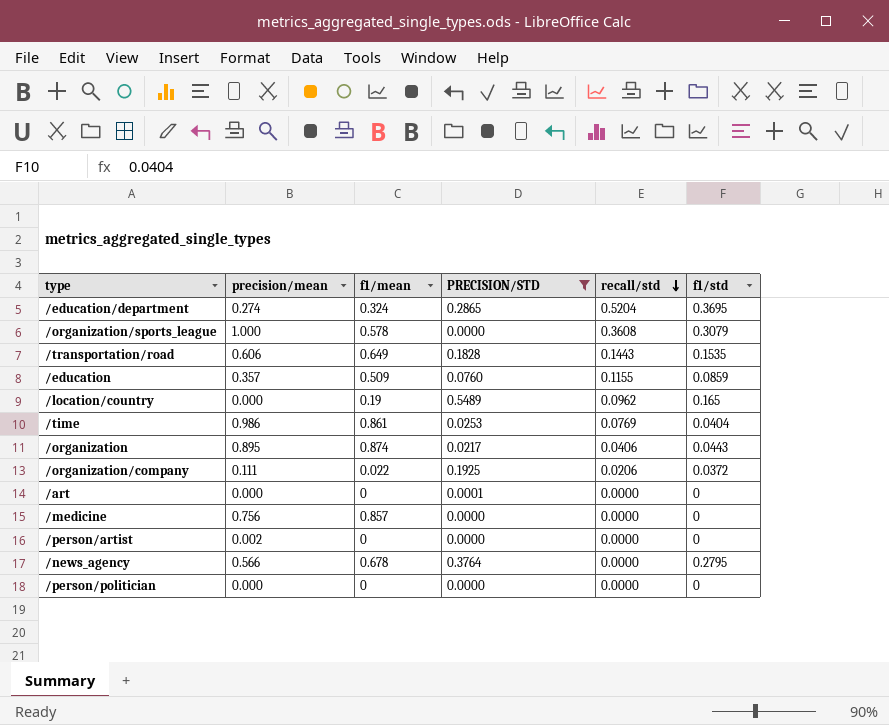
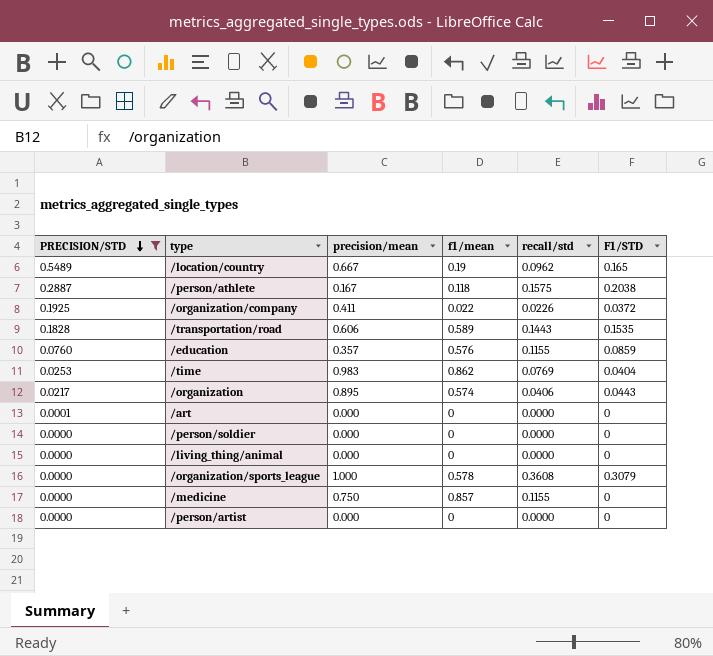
row order: recall/std descending -> PRECISION/STD descending
column PRECISION/STD | position: 4 -> 1
column name: f1/std -> F1/STD
row /education/department: 0.274 | 0.324 | 0.2865 | 0.5204 | 0.3695 -> none
row /news_agency: 0.566 | 0.678 | 0.3764 | 0.0000 | 0.2795 -> none
row /person/politician: 0.000 | 0 | 0.0000 | 0.0000 | 0 -> none
/location/country | precision/mean: 0.000 -> 0.667
row /person/athlete: none -> 0.2887 | 0.167 | 0.118 | 0.1575 | 0.2038
/organization/company | precision/mean: 0.111 -> 0.411
/organization/company | recall/std: 0.0206 -> 0.0226
/transportation/road | f1/mean: 0.649 -> 0.589
/education | f1/mean: 0.509 -> 0.576
/time | precision/mean: 0.986 -> 0.983
/time | f1/mean: 0.861 -> 0.862
/organization | f1/mean: 0.874 -> 0.574
row /person/soldier: none -> 0.0000 | 0.000 | 0 | 0.0000 | 0
row /living_thing/animal: none -> 0.0000 | 0.000 | 0 | 0.0000 | 0
/medicine | precision/mean: 0.756 -> 0.750
/medicine | recall/std: 0.0000 -> 0.1155
/person/artist | precision/mean: 0.002 -> 0.000

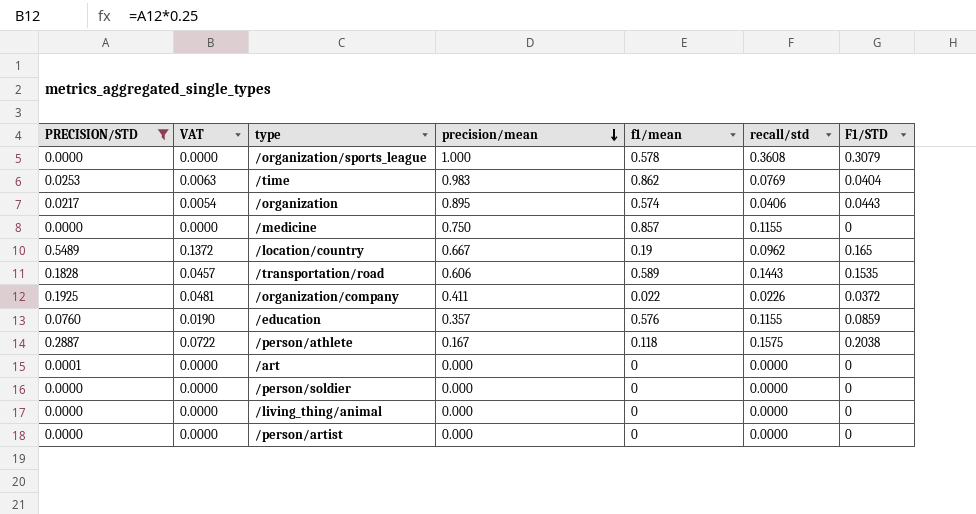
row order: PRECISION/STD descending -> precision/mean descending
column VAT | formula: none -> [PRECISION/STD] * 0.25

